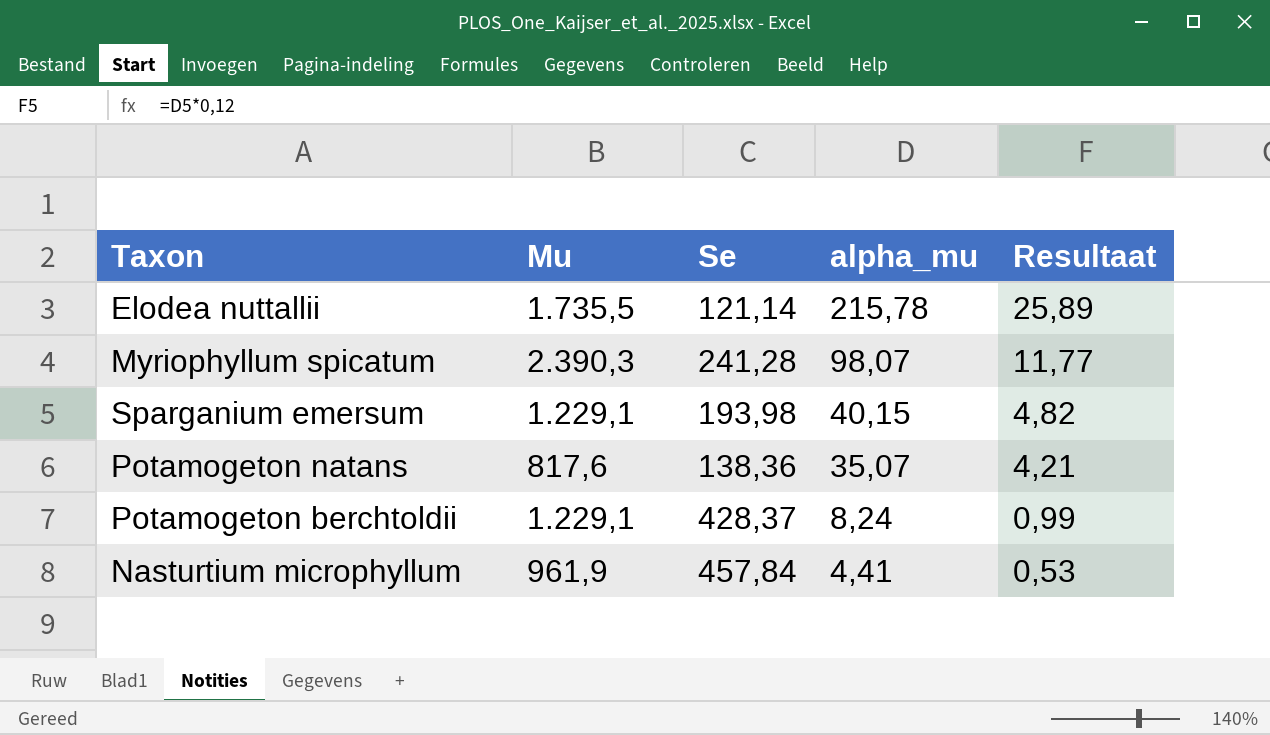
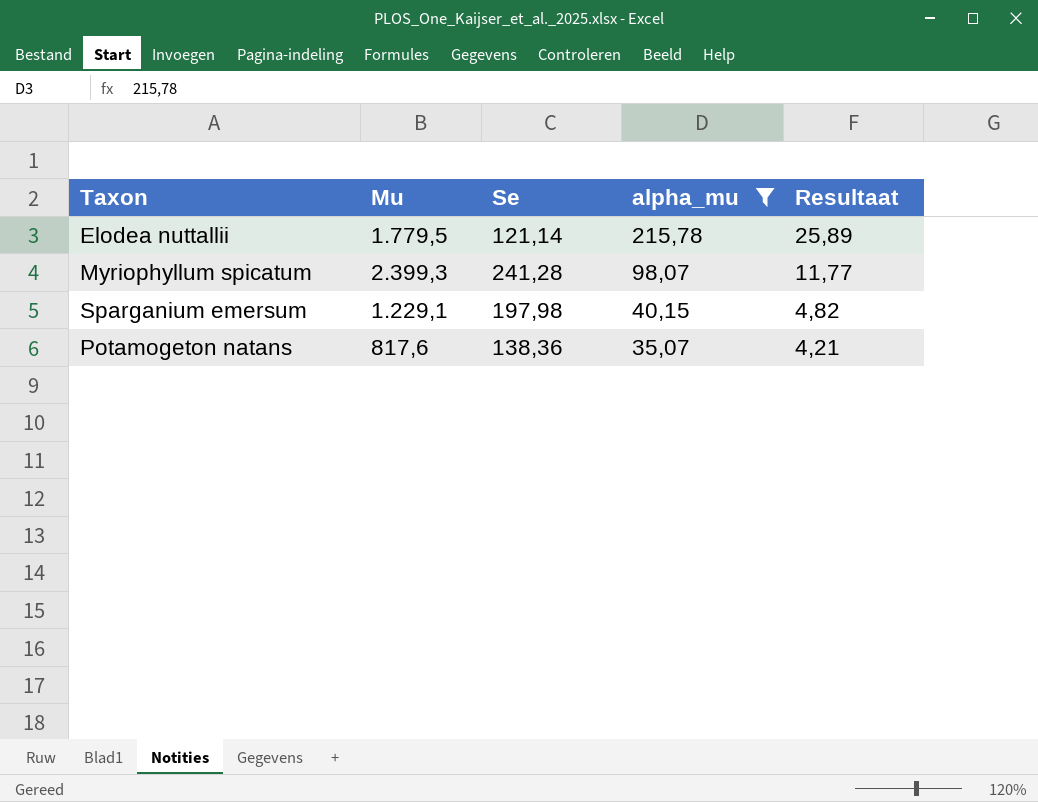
filter: none -> alpha_mu >= 35,07
Elodea nuttallii | Mu: 1.735,5 -> 1.779,5
Myriophyllum spicatum | Mu: 2.390,3 -> 2.399,3
Sparganium emersum | Se: 193,98 -> 197,98

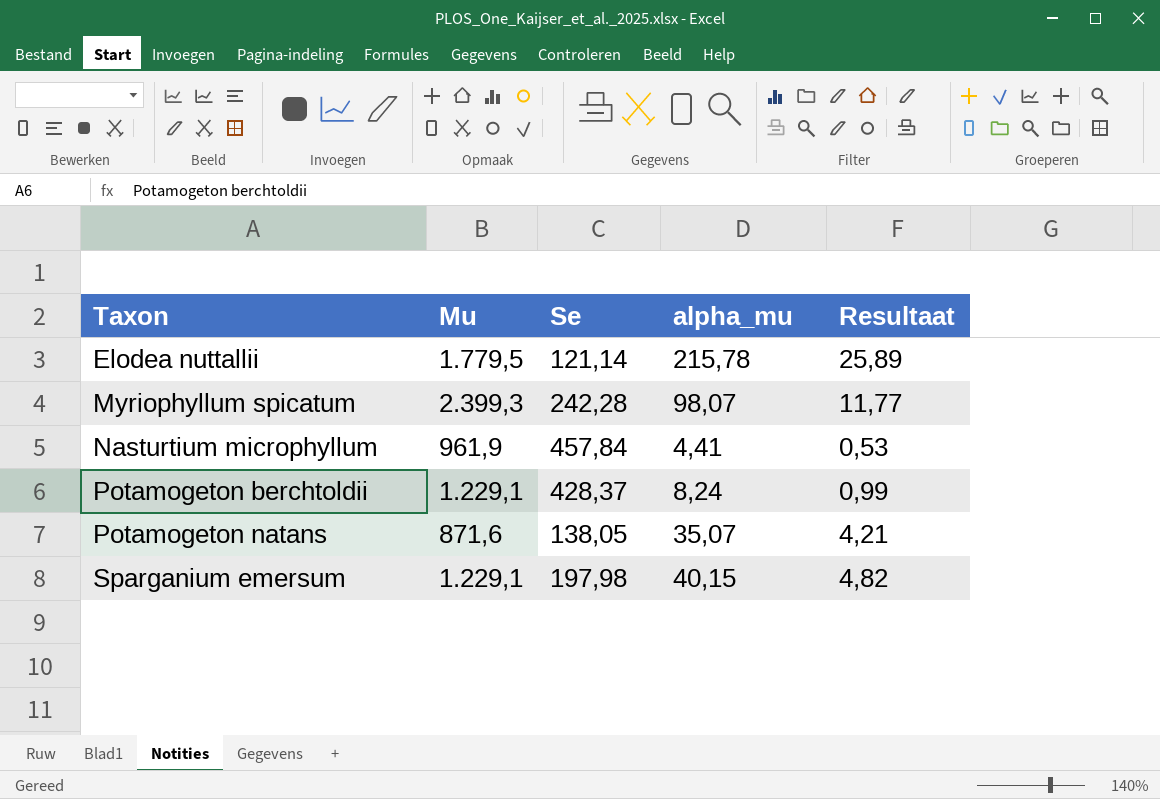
filter: alpha_mu >= 35,07 -> none
row order: alpha_mu descending -> Taxon ascending
Myriophyllum spicatum | Se: 241,28 -> 242,28
Potamogeton natans | Mu: 817,6 -> 871,6
Potamogeton natans | Se: 138,36 -> 138,05

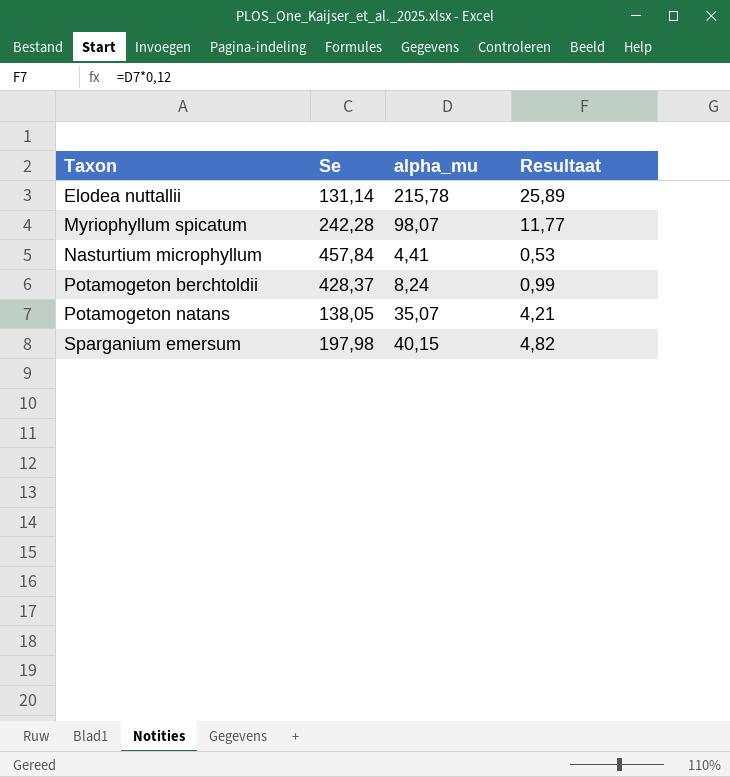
column Mu | position: 2 -> none
Elodea nuttallii | Se: 121,14 -> 131,14

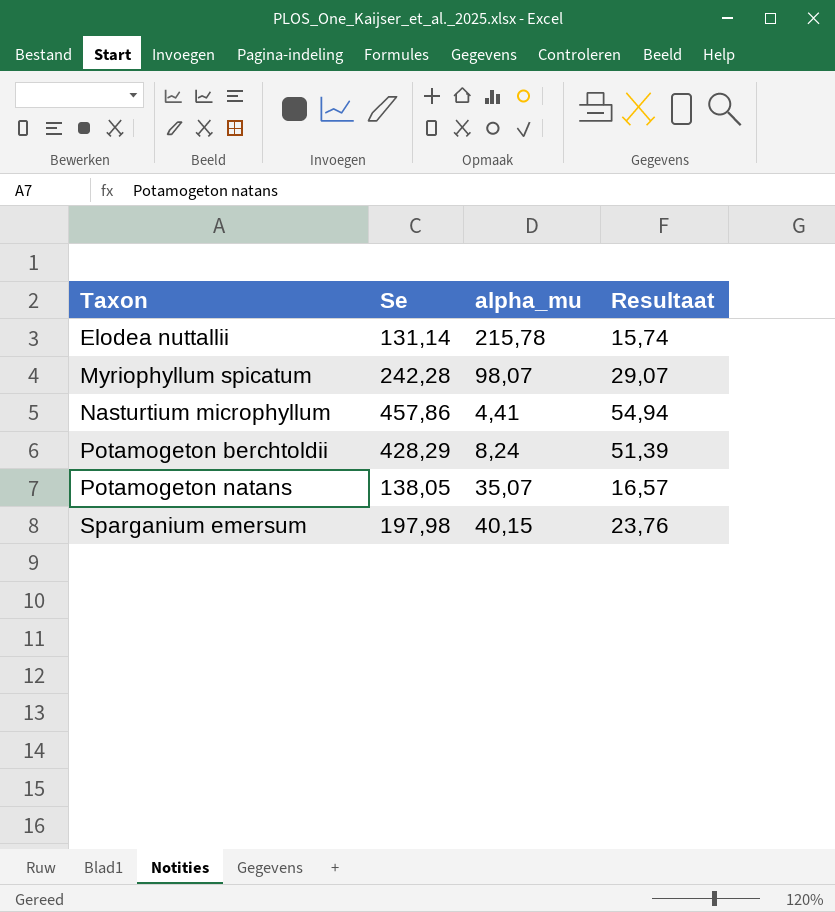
column Resultaat | formula: [alpha_mu] * 0,12 -> [Se] * 0,12
Nasturtium microphyllum | Se: 457,84 -> 457,86
Potamogeton berchtoldii | Se: 428,37 -> 428,29

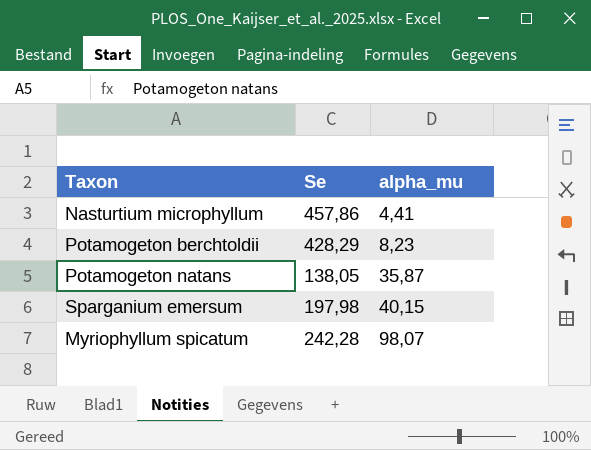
row order: Taxon ascending -> alpha_mu ascending
column Resultaat | formula: [Se] * 0,12 -> none
row Elodea nuttallii: 131,14 | 215,78 | 15,74 -> none
Potamogeton berchtoldii | alpha_mu: 8,24 -> 8,23
Potamogeton natans | alpha_mu: 35,07 -> 35,87

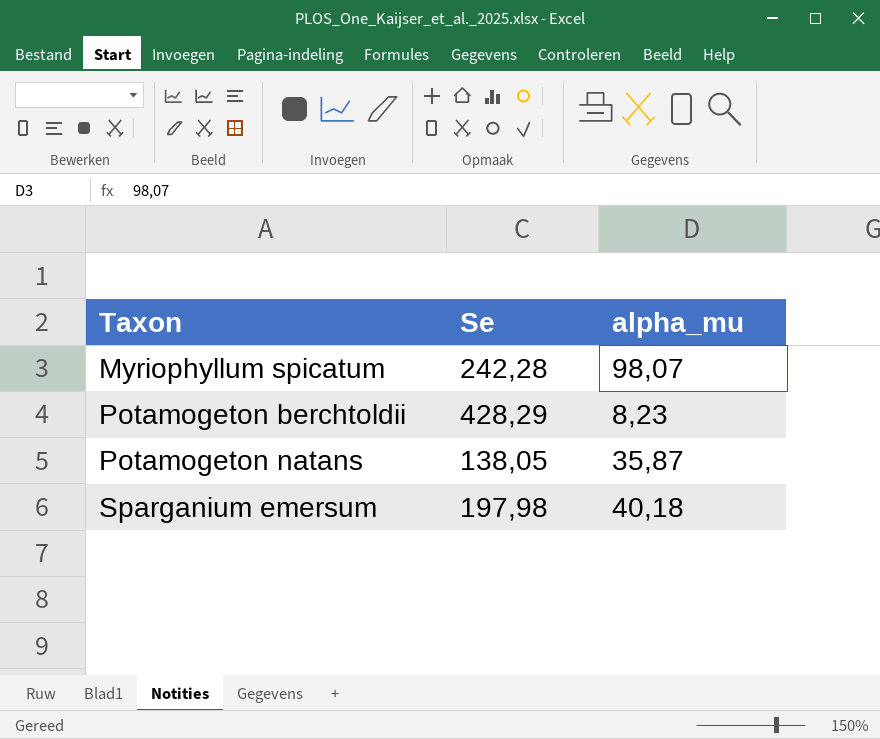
row order: alpha_mu ascending -> Taxon ascending
row Nasturtium microphyllum: 457,86 | 4,41 -> none
Sparganium emersum | alpha_mu: 40,15 -> 40,18

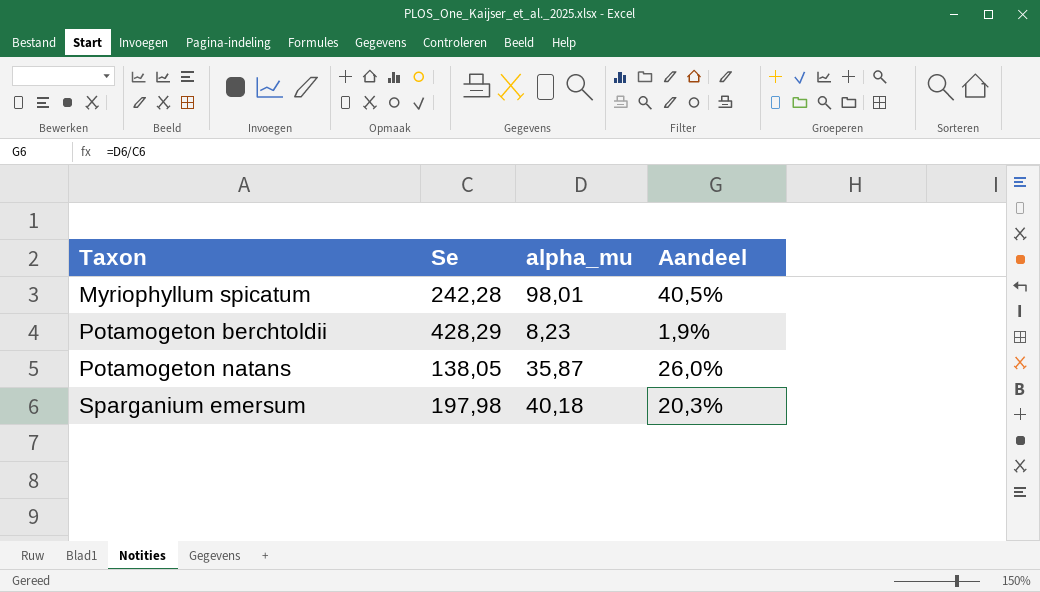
column Aandeel | formula: none -> [alpha_mu] / [Se]
Myriophyllum spicatum | alpha_mu: 98,07 -> 98,01

